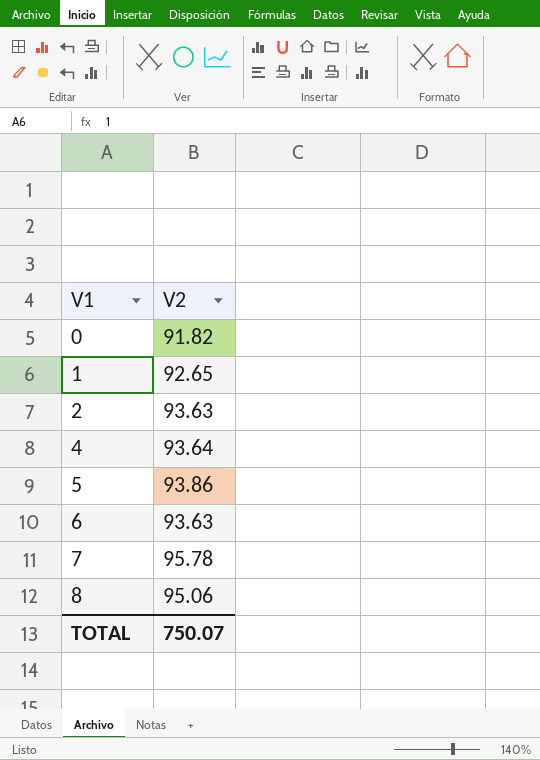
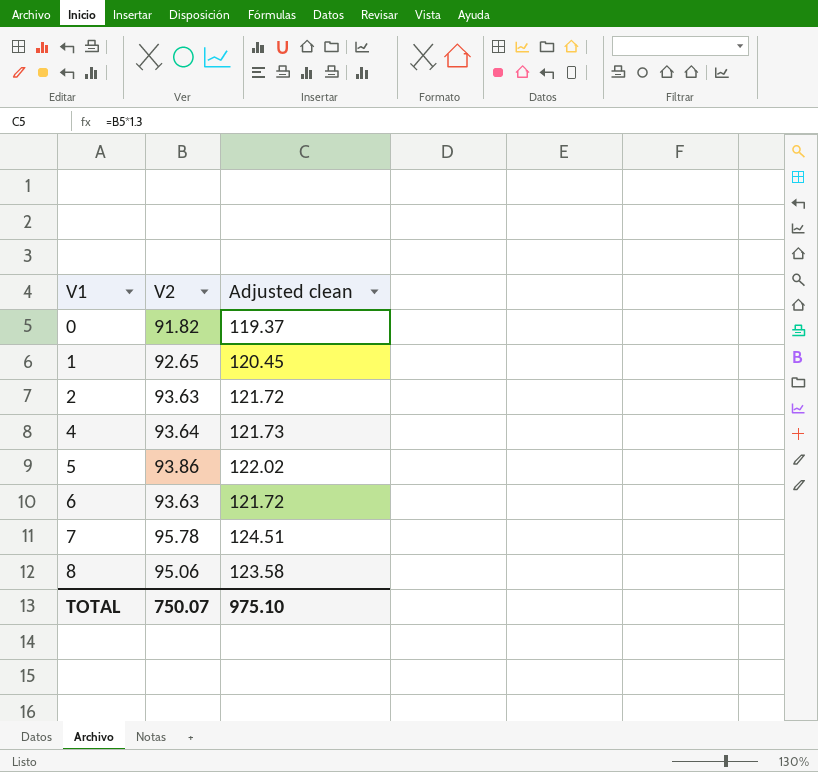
column Adjusted clean | formula: none -> [V2] * 1.3

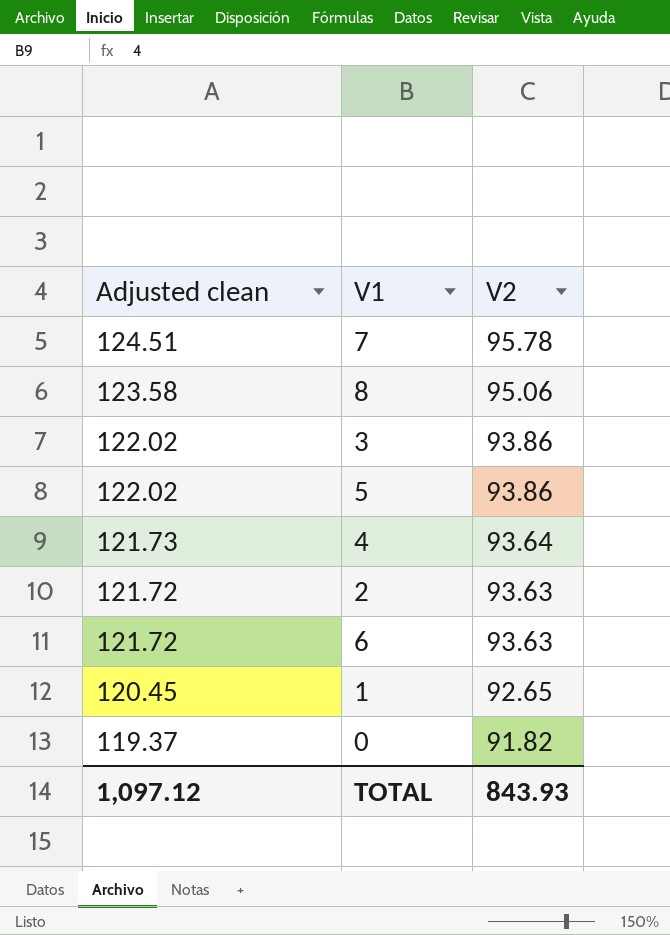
row order: V1 ascending -> Adjusted clean descending
column Adjusted clean | position: 3 -> 1
row 3: none -> 122.02 | 93.86
TOTAL | Adjusted clean: 975.10 -> 1,097.12
TOTAL | V2: 750.07 -> 843.93

